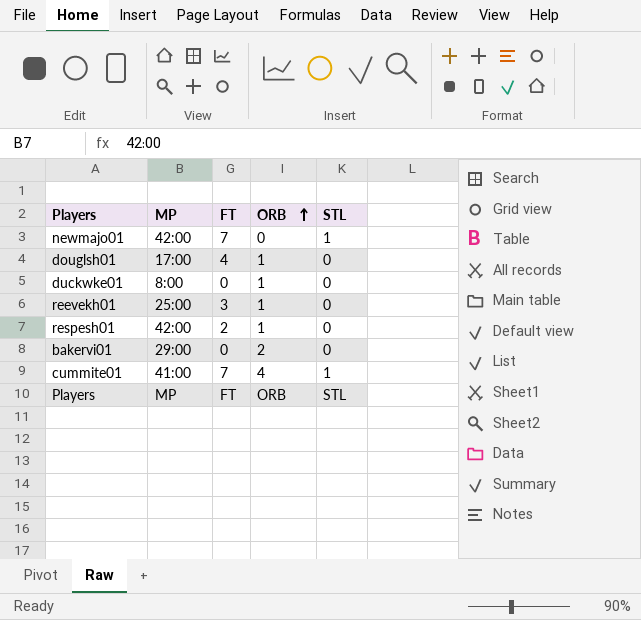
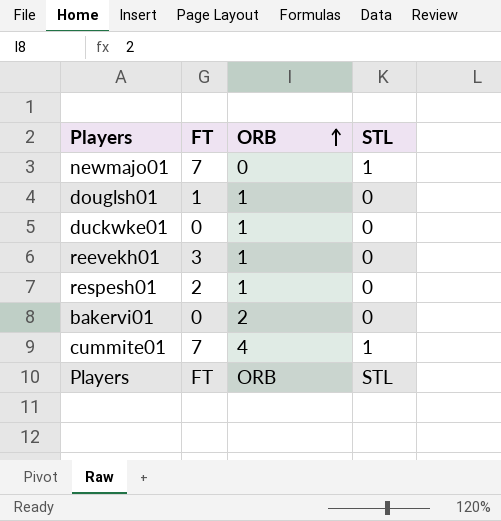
column MP | position: 2 -> none
douglsh01 | FT: 4 -> 1

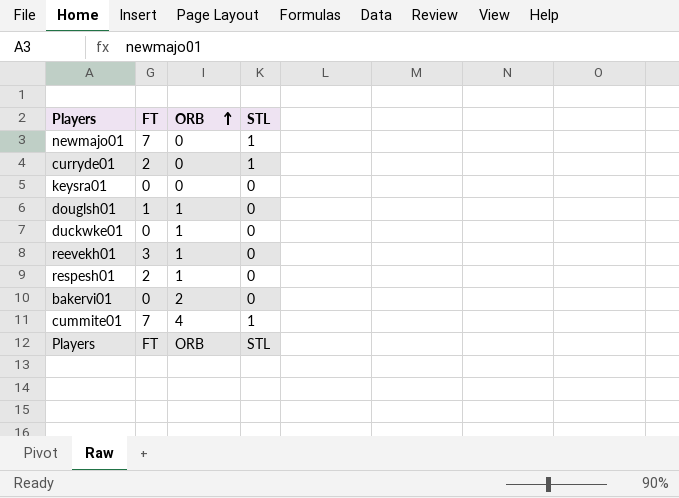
row curryde01: none -> 2 | 0 | 1
row keysra01: none -> 0 | 0 | 0

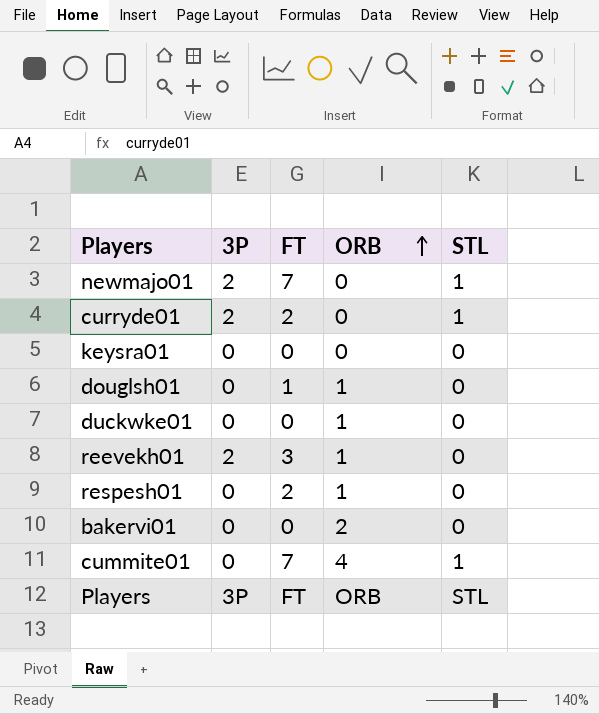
column 3P | position: none -> 2

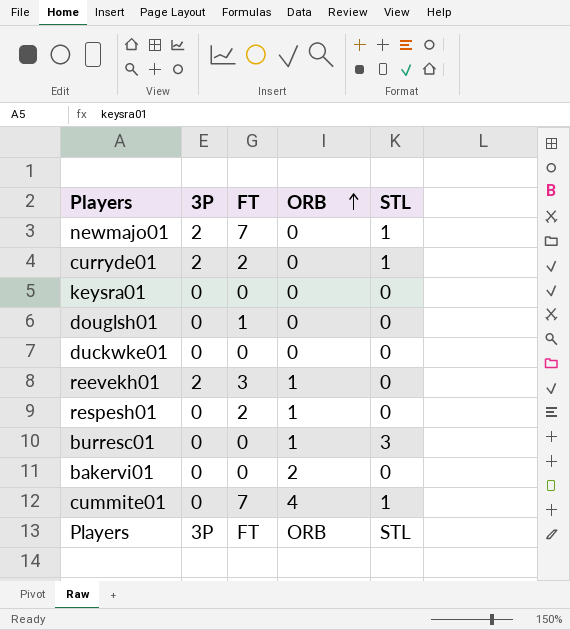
douglsh01 | ORB: 1 -> 0
duckwke01 | ORB: 1 -> 0
row burresc01: none -> 0 | 0 | 1 | 3

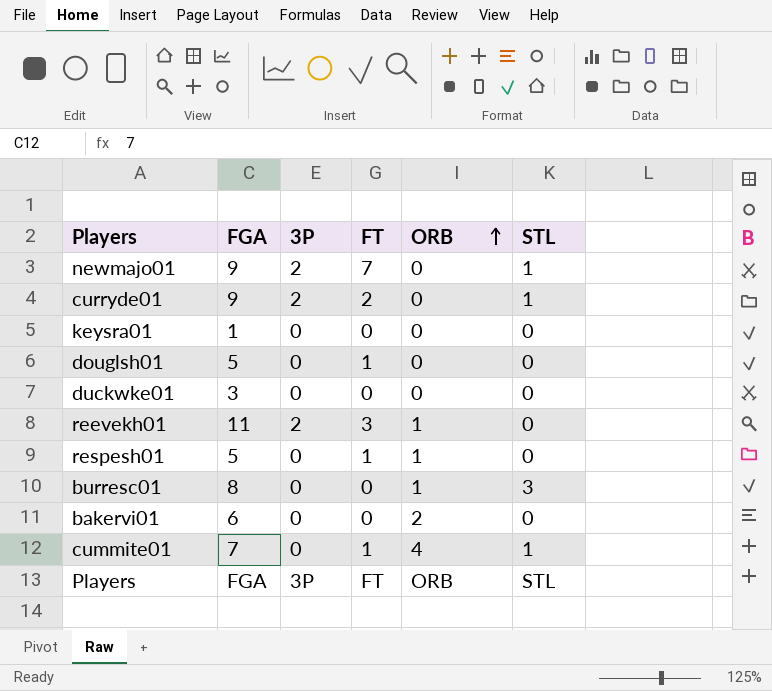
column FGA | position: none -> 2
respesh01 | FT: 2 -> 1
cummite01 | FT: 7 -> 1

